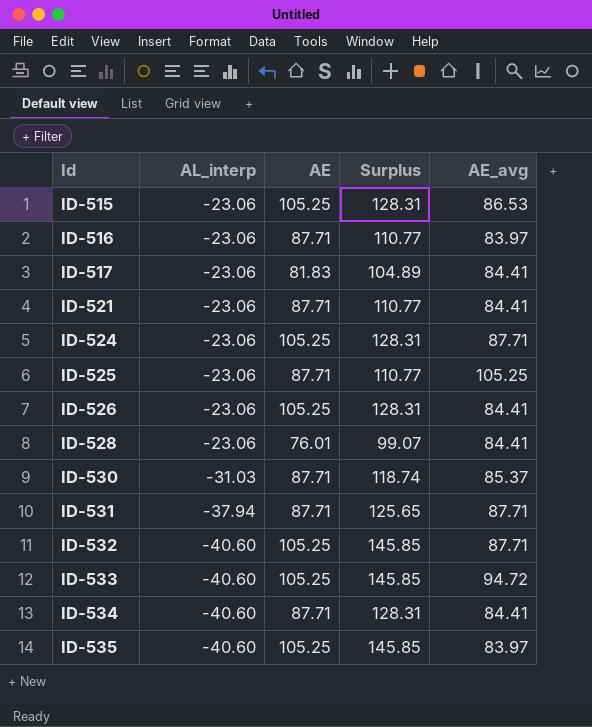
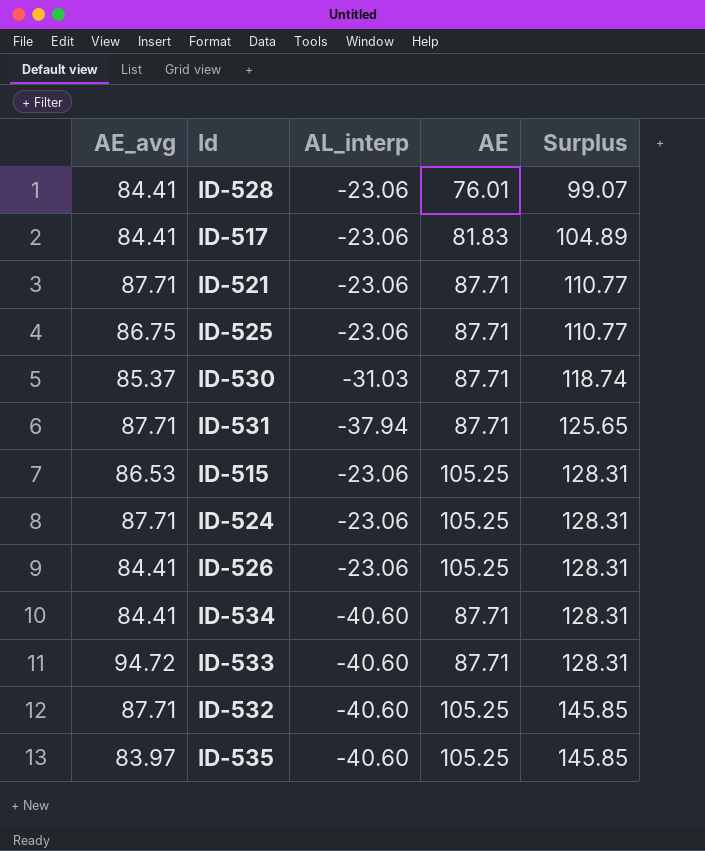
row order: Id ascending -> Surplus ascending
column AE_avg | position: 5 -> 1
row ID-516: -23.06 | 87.71 | 110.77 | 83.97 -> none
ID-521 | AE_avg: 84.41 -> 87.71
ID-525 | AE_avg: 105.25 -> 86.75
ID-533 | AE: 105.25 -> 87.71
ID-533 | Surplus: 145.85 -> 128.31

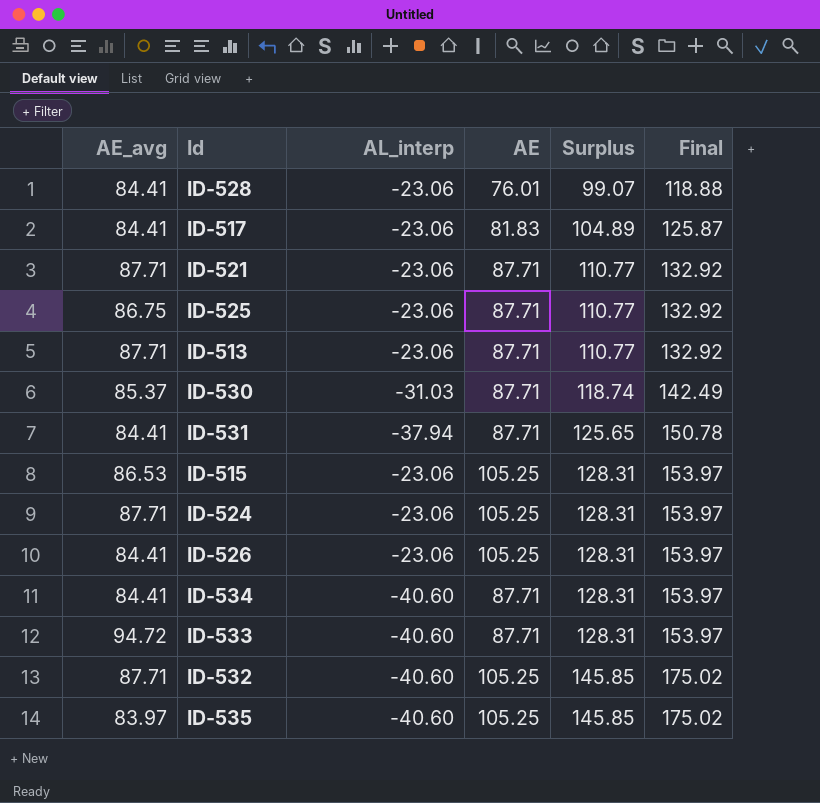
column Final | formula: none -> [Surplus] * 1.2
row ID-513: none -> 87.71 | -23.06 | 87.71 | 110.77 | 132.92
ID-531 | AE_avg: 87.71 -> 84.41

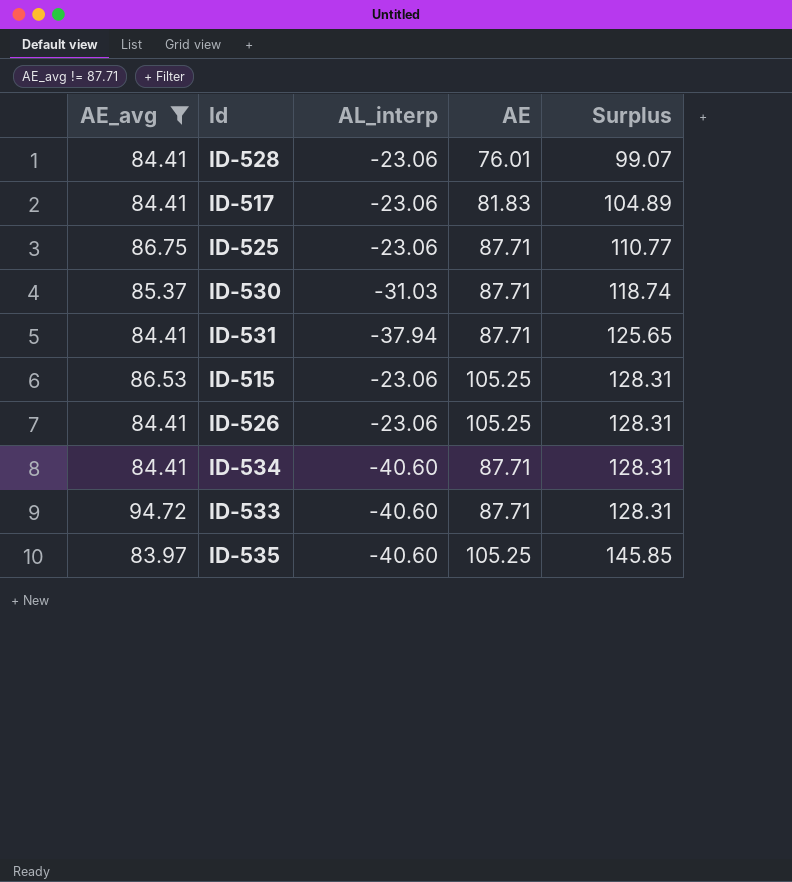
filter: none -> AE_avg != 87.71
column Final | formula: [Surplus] * 1.2 -> none

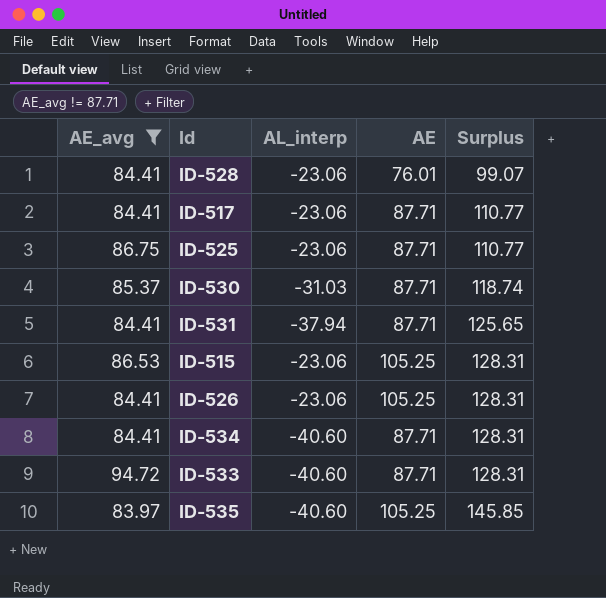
ID-517 | AE: 81.83 -> 87.71
ID-517 | Surplus: 104.89 -> 110.77

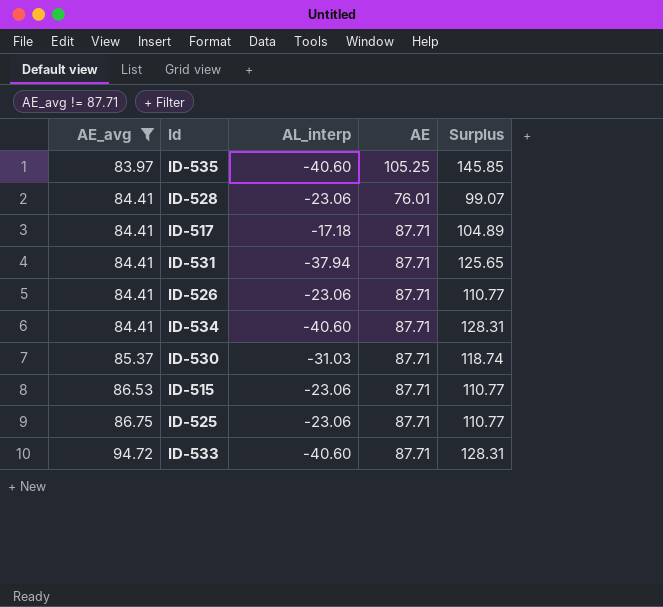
row order: Surplus ascending -> AE_avg ascending
ID-517 | AL_interp: -23.06 -> -17.18
ID-517 | Surplus: 110.77 -> 104.89
ID-526 | AE: 105.25 -> 87.71
ID-526 | Surplus: 128.31 -> 110.77
ID-515 | AE: 105.25 -> 87.71
ID-515 | Surplus: 128.31 -> 110.77

